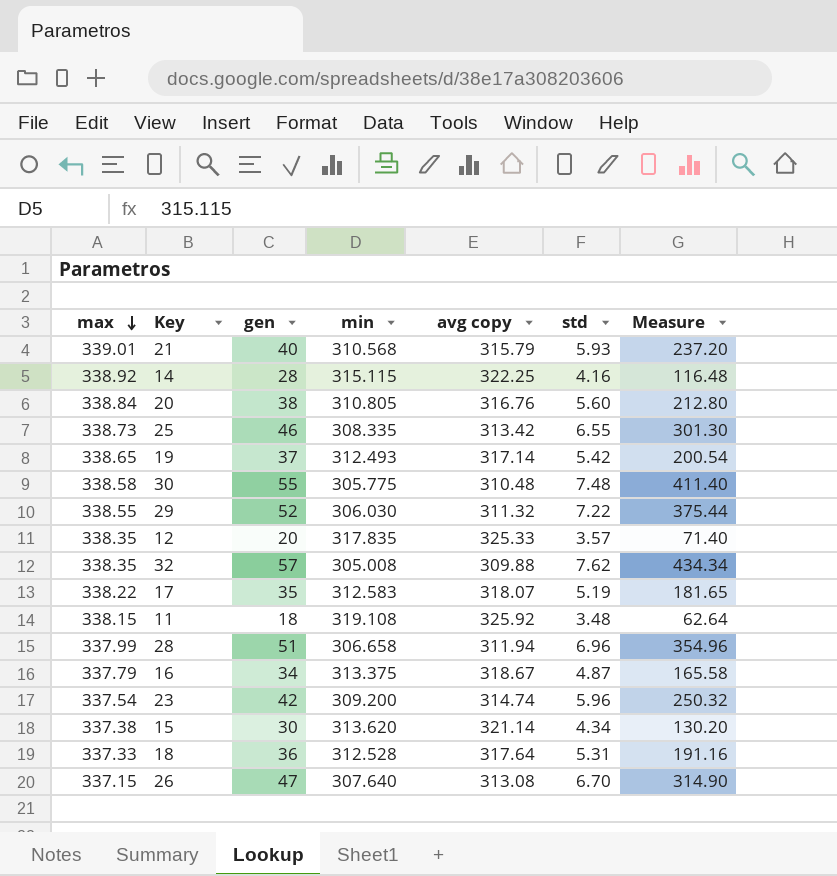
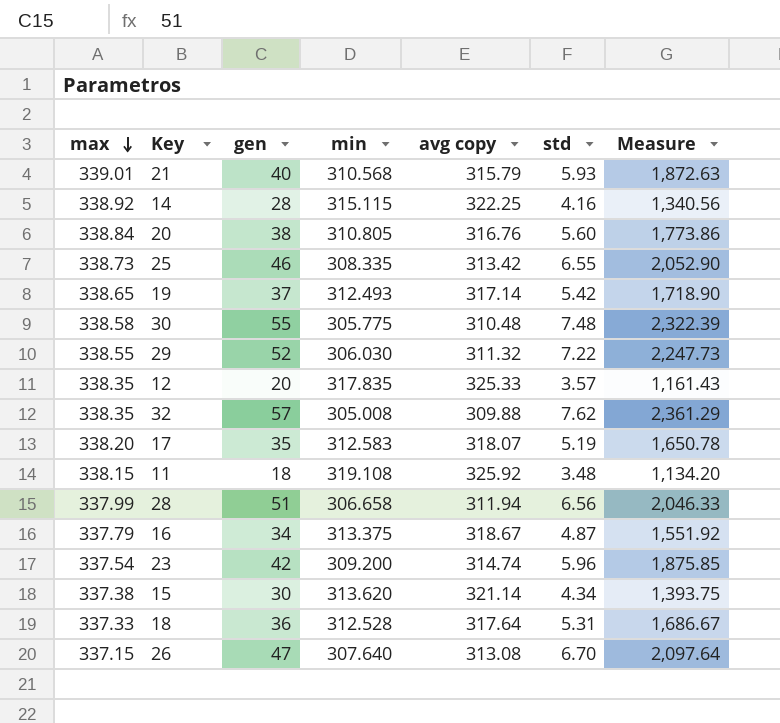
column Measure | formula: [gen] * [std] -> [avg copy] * [std]
17 | max: 338.22 -> 338.20
28 | std: 6.96 -> 6.56

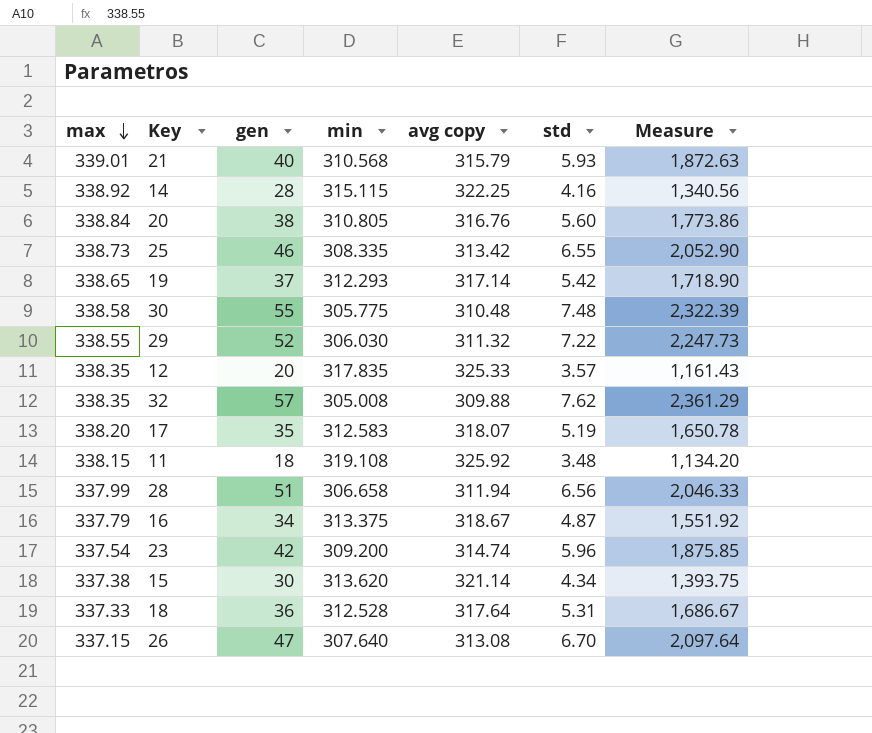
19 | min: 312.493 -> 312.293

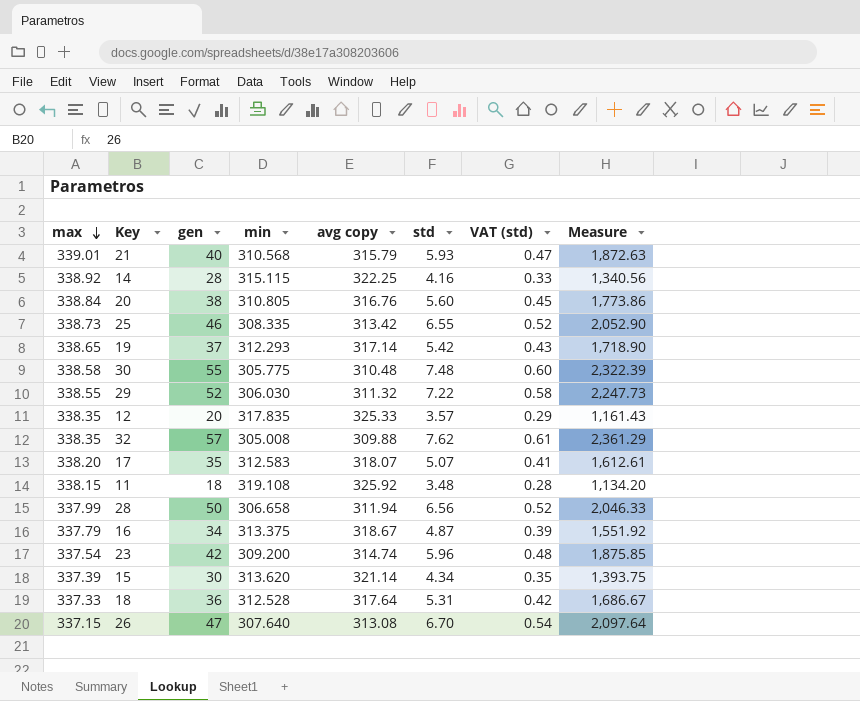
column VAT (std) | formula: none -> [std] * 0.08
17 | std: 5.19 -> 5.07
17 | Measure: 1,650.78 -> 1,612.61
28 | gen: 51 -> 50
15 | max: 337.38 -> 337.39

